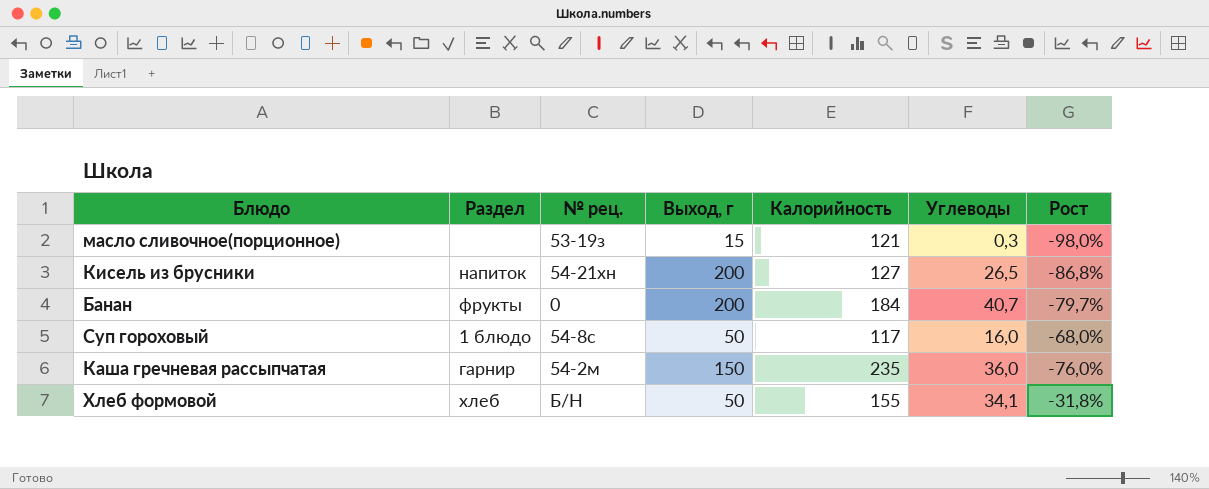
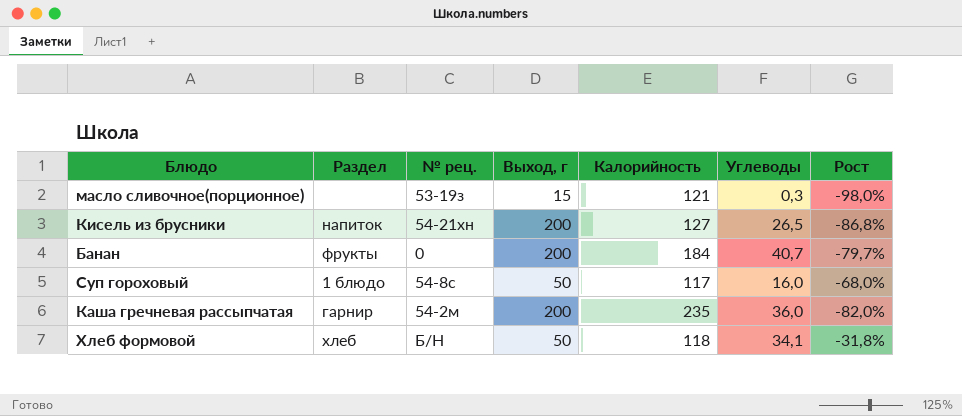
Каша гречневая рассыпчатая | Выход, г: 150 -> 200
Каша гречневая рассыпчатая | Рост: -76,0% -> -82,0%
Хлеб формовой | Калорийность: 155 -> 118

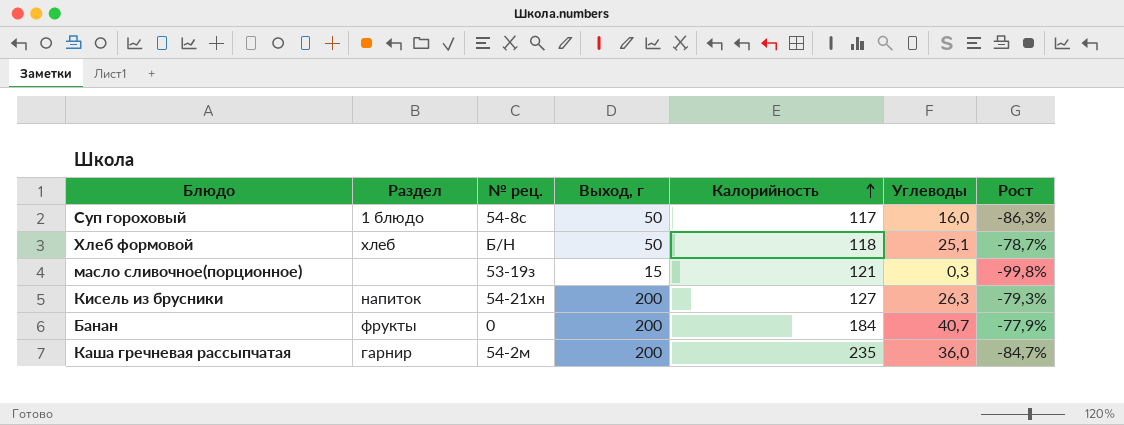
row order: none -> Калорийность ascending
column Рост | formula: ([Углеводы] - [Выход, г]) / [Выход, г] -> ([Углеводы] - [Калорийность]) / [Калорийность]
Хлеб формовой | Углеводы: 34,1 -> 25,1
Кисель из брусники | Углеводы: 26,5 -> 26,3

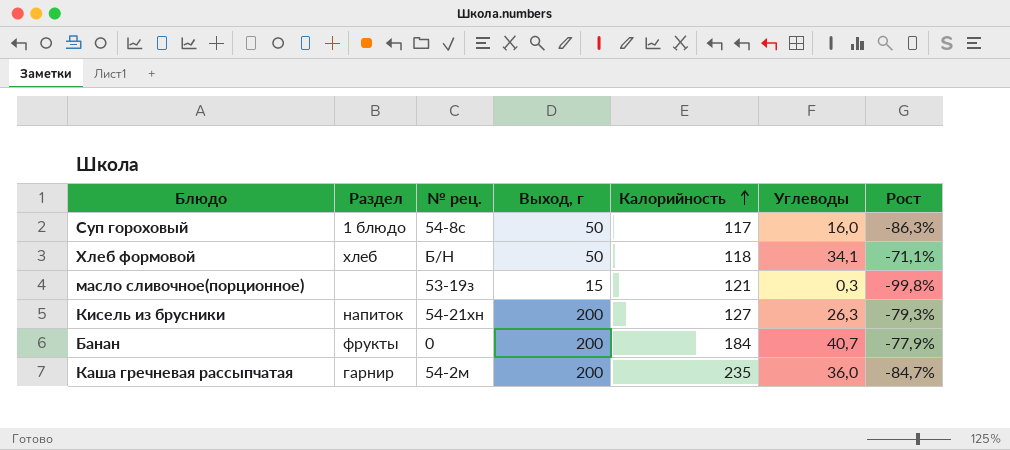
Хлеб формовой | Углеводы: 25,1 -> 34,1
Хлеб формовой | Рост: -78,7% -> -71,1%

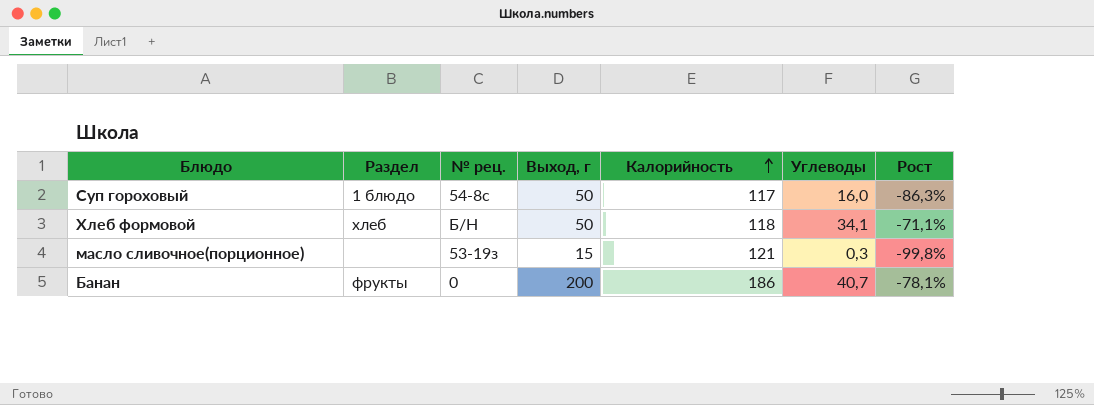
row Кисель из брусники: напиток | 54-21хн | 200 | 127 | 26,3 | -79,3% -> none
row Каша гречневая рассыпчатая: гарнир | 54-2м | 200 | 235 | 36,0 | -84,7% -> none
Банан | Калорийность: 184 -> 186
Банан | Рост: -77,9% -> -78,1%

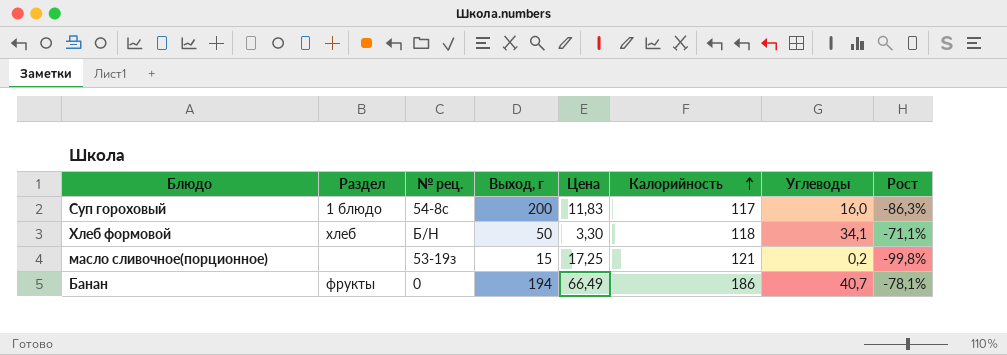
column Цена | position: none -> 5
Суп гороховый | Выход, г: 50 -> 200
масло сливочное(порционное) | Углеводы: 0,3 -> 0,2
Банан | Выход, г: 200 -> 194

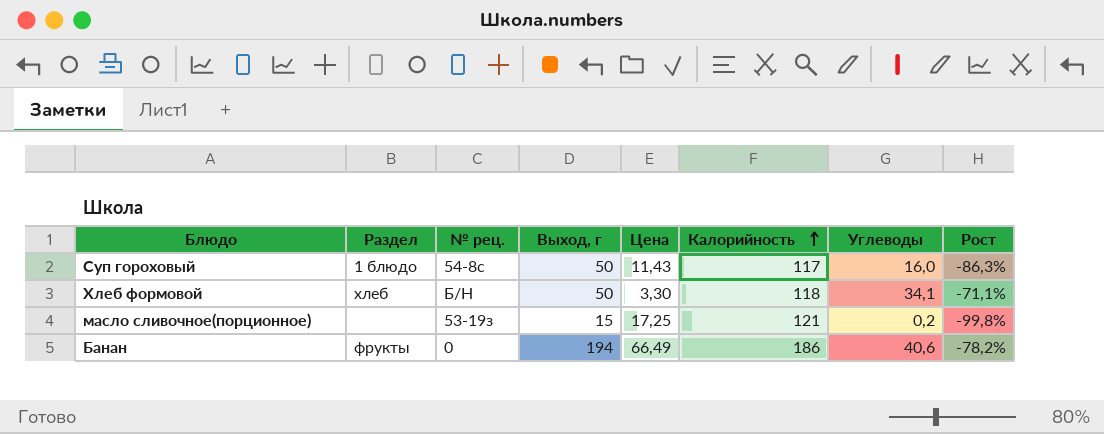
Суп гороховый | Выход, г: 200 -> 50
Суп гороховый | Цена: 11,83 -> 11,43
Банан | Углеводы: 40,7 -> 40,6
Банан | Рост: -78,1% -> -78,2%

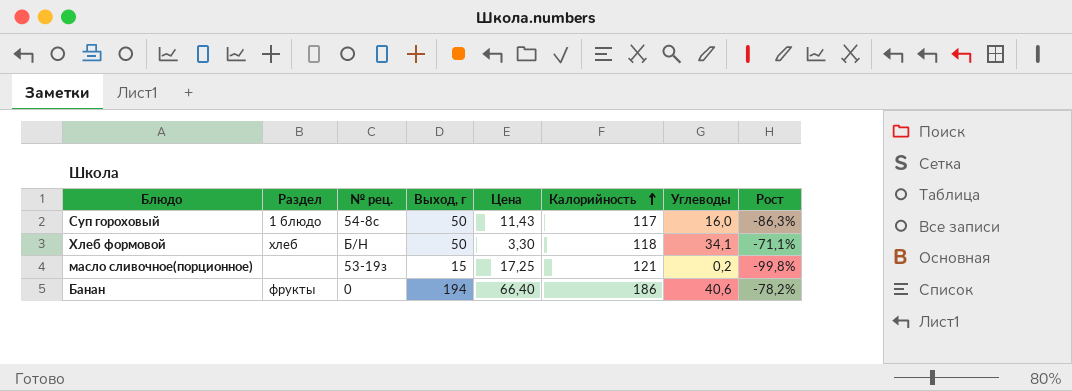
Банан | Цена: 66,49 -> 66,40

